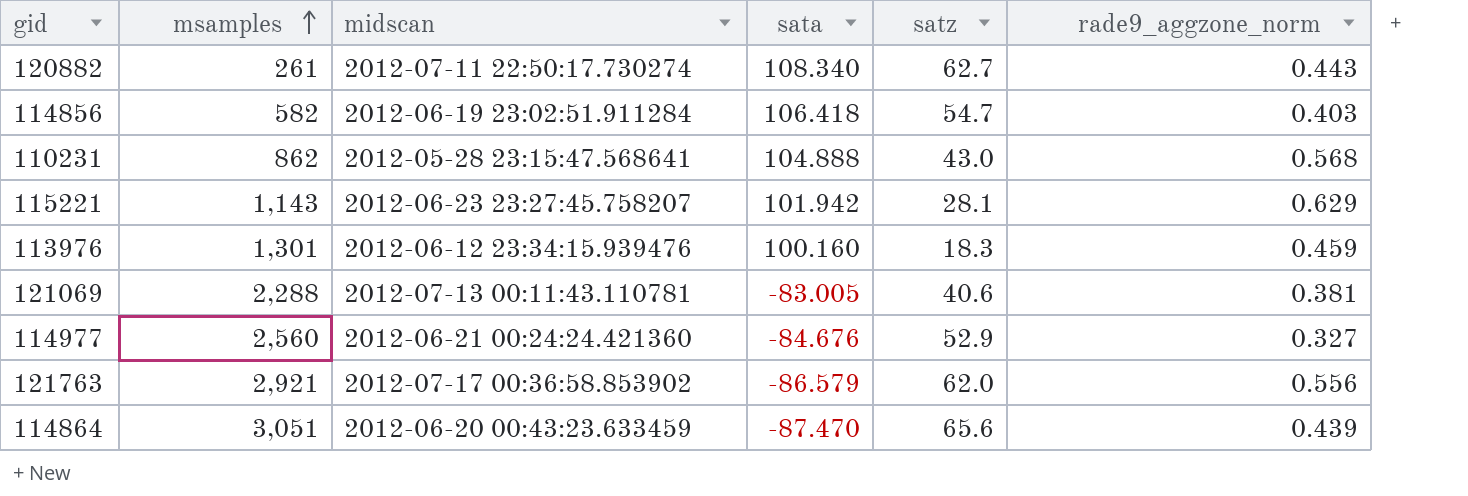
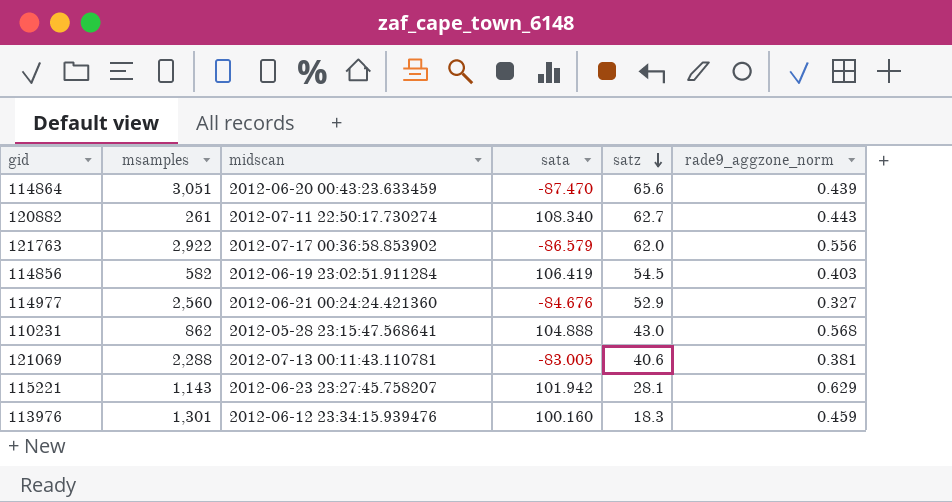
row order: msamples ascending -> satz descending
121763 | msamples: 2,921 -> 2,922
114856 | sata: 106.418 -> 106.419
114856 | satz: 54.7 -> 54.5

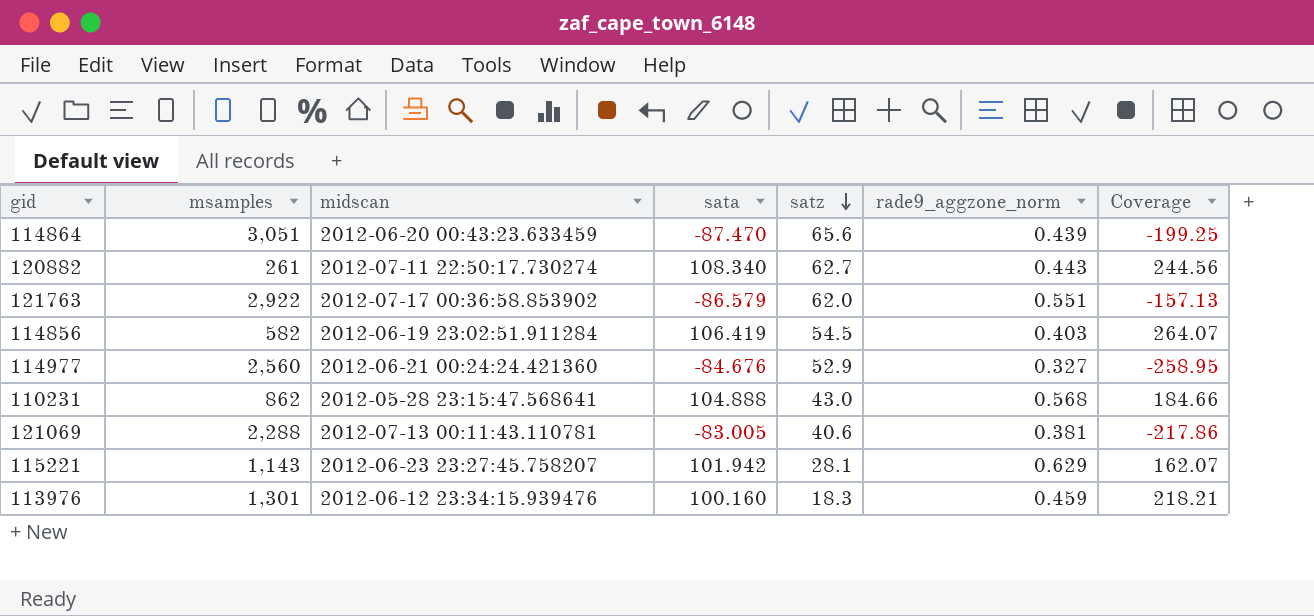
column Coverage | formula: none -> [sata] / [rade9_aggzone_norm]
121763 | rade9_aggzone_norm: 0.556 -> 0.551

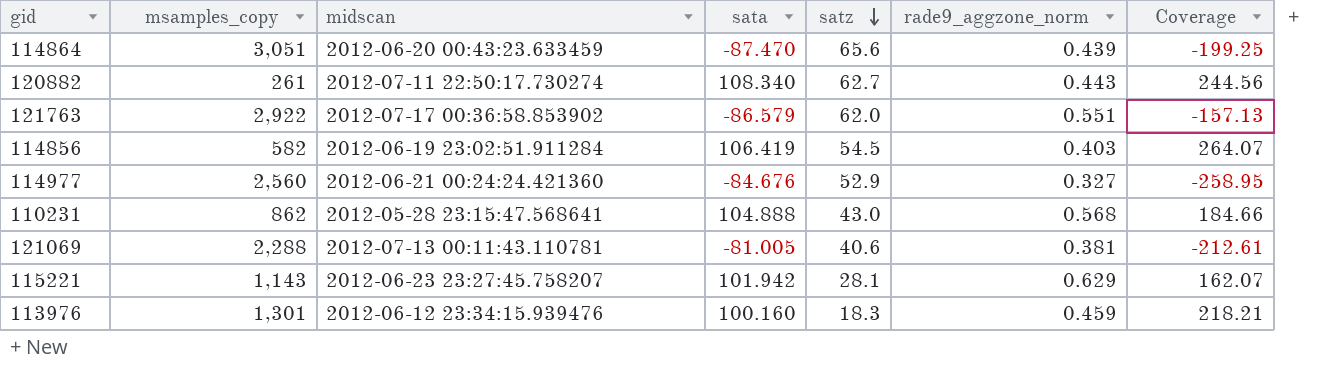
column name: msamples -> msamples_copy
121069 | sata: -83.005 -> -81.005
121069 | Coverage: -217.86 -> -212.61

